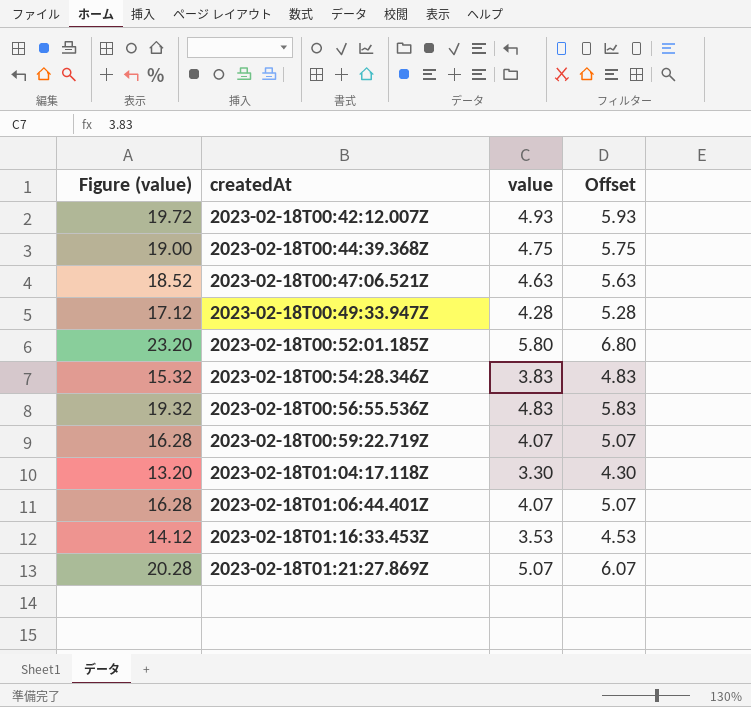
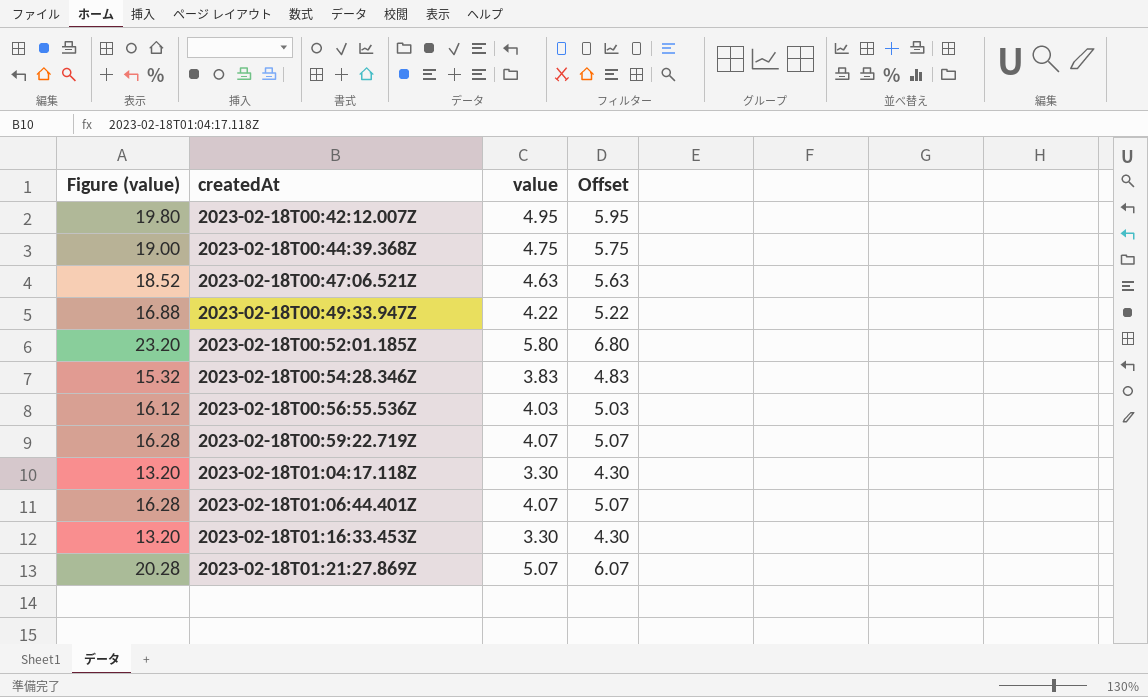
2023-02-18T00:42:12.007Z | Figure (value): 19.72 -> 19.80
2023-02-18T00:42:12.007Z | value: 4.93 -> 4.95
2023-02-18T00:42:12.007Z | Offset: 5.93 -> 5.95
2023-02-18T00:49:33.947Z | Figure (value): 17.12 -> 16.88
2023-02-18T00:49:33.947Z | value: 4.28 -> 4.22
2023-02-18T00:49:33.947Z | Offset: 5.28 -> 5.22
2023-02-18T00:56:55.536Z | Figure (value): 19.32 -> 16.12
2023-02-18T00:56:55.536Z | value: 4.83 -> 4.03
2023-02-18T00:56:55.536Z | Offset: 5.83 -> 5.03
2023-02-18T01:16:33.453Z | Figure (value): 14.12 -> 13.20
2023-02-18T01:16:33.453Z | value: 3.53 -> 3.30
2023-02-18T01:16:33.453Z | Offset: 4.53 -> 4.30

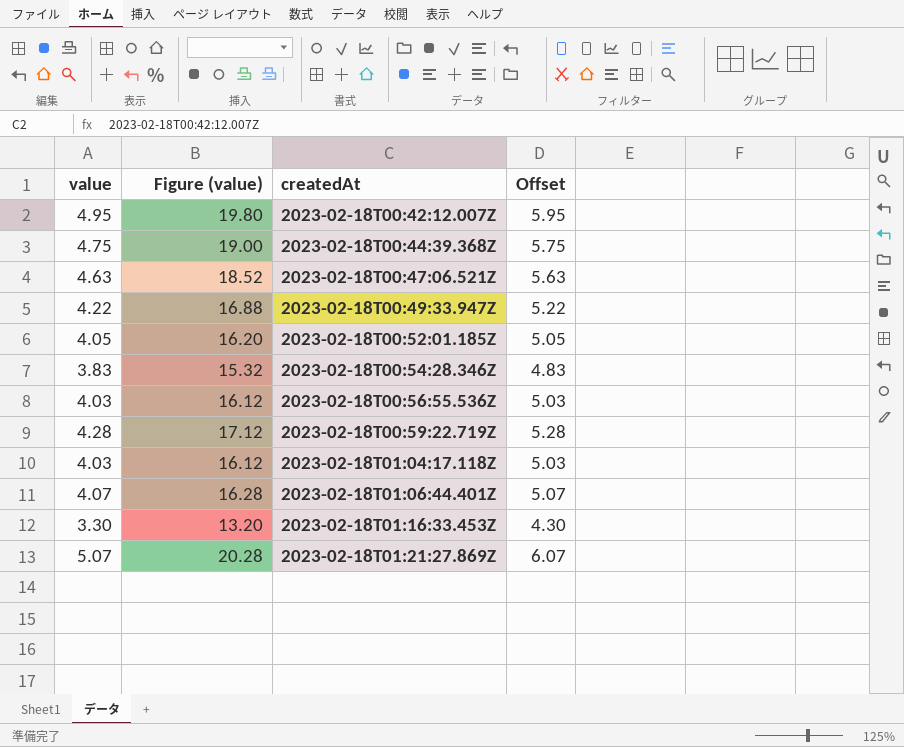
column value | position: 3 -> 1
2023-02-18T00:52:01.185Z | value: 5.80 -> 4.05
2023-02-18T00:52:01.185Z | Figure (value): 23.20 -> 16.20
2023-02-18T00:52:01.185Z | Offset: 6.80 -> 5.05
2023-02-18T00:59:22.719Z | value: 4.07 -> 4.28
2023-02-18T00:59:22.719Z | Figure (value): 16.28 -> 17.12
2023-02-18T00:59:22.719Z | Offset: 5.07 -> 5.28
2023-02-18T01:04:17.118Z | value: 3.30 -> 4.03
2023-02-18T01:04:17.118Z | Figure (value): 13.20 -> 16.12
2023-02-18T01:04:17.118Z | Offset: 4.30 -> 5.03

